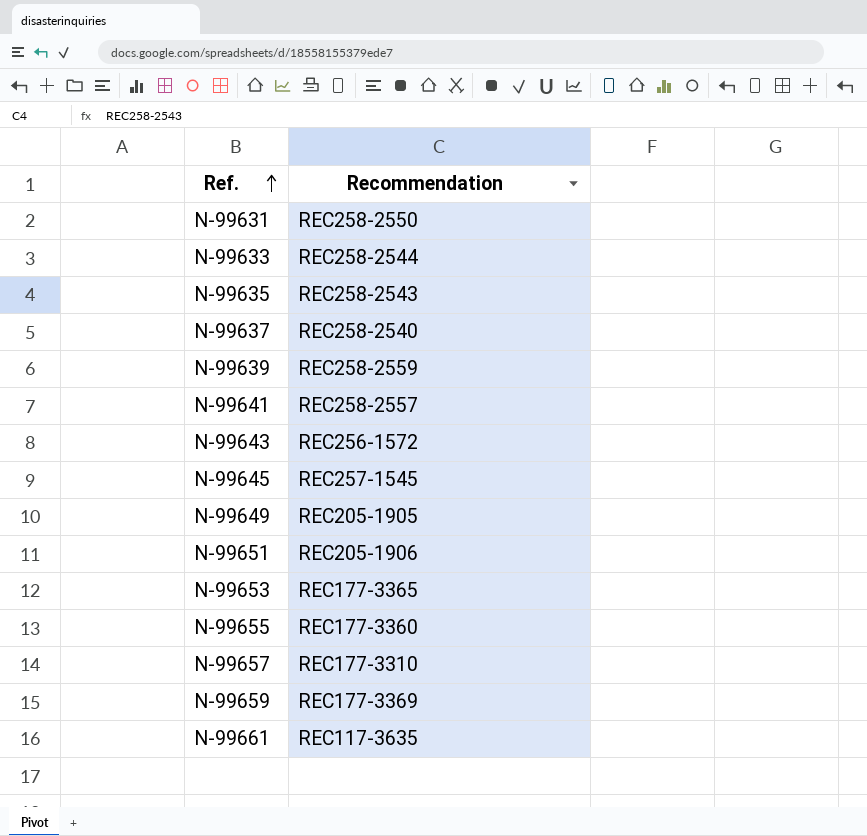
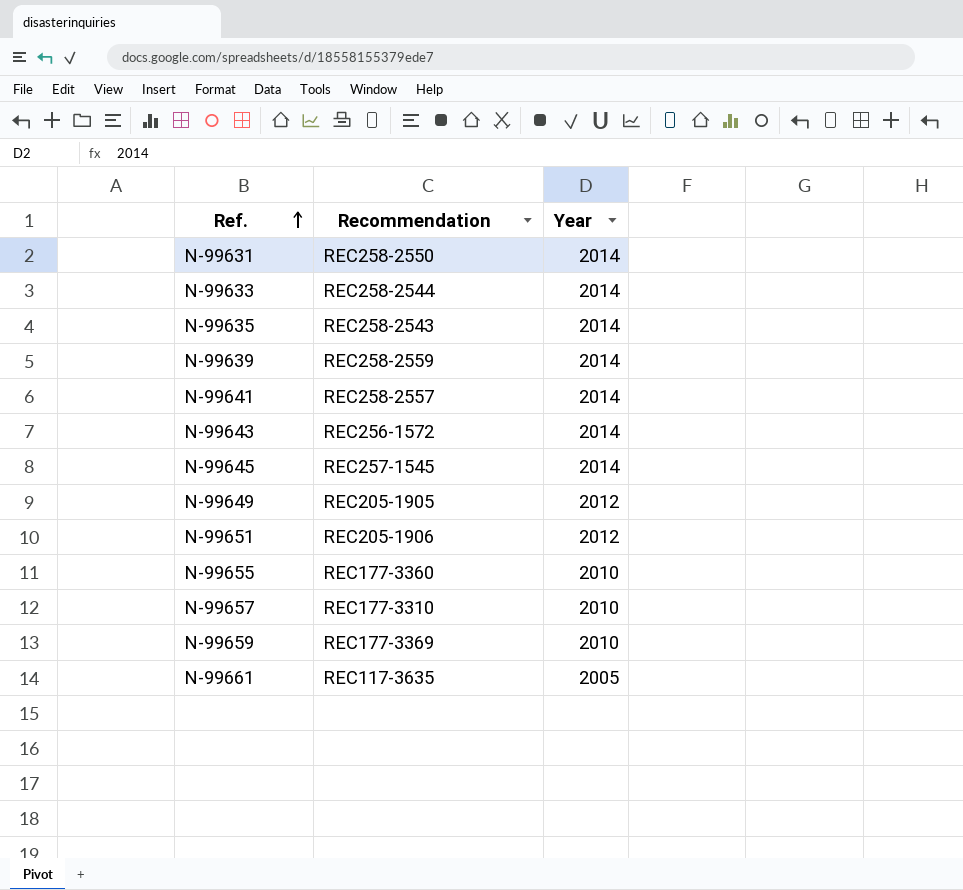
column Year | position: none -> 3
row N-99637: REC258-2540 -> none
row N-99653: REC177-3365 -> none

